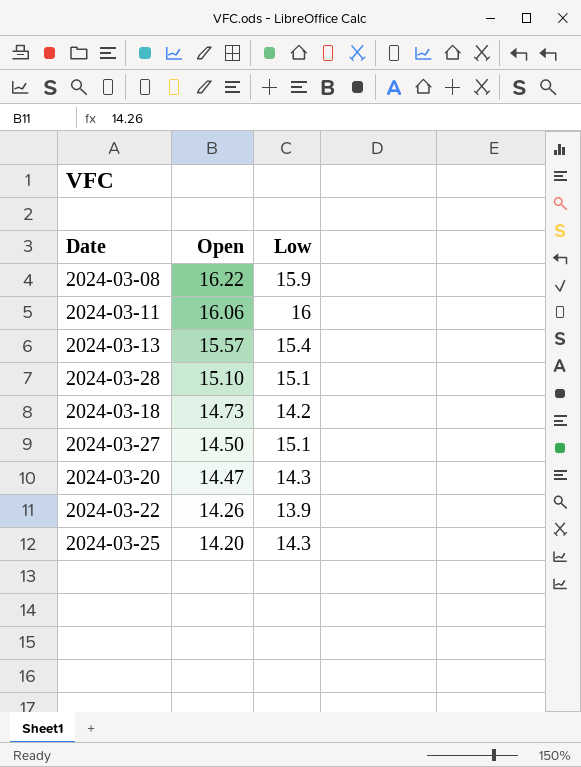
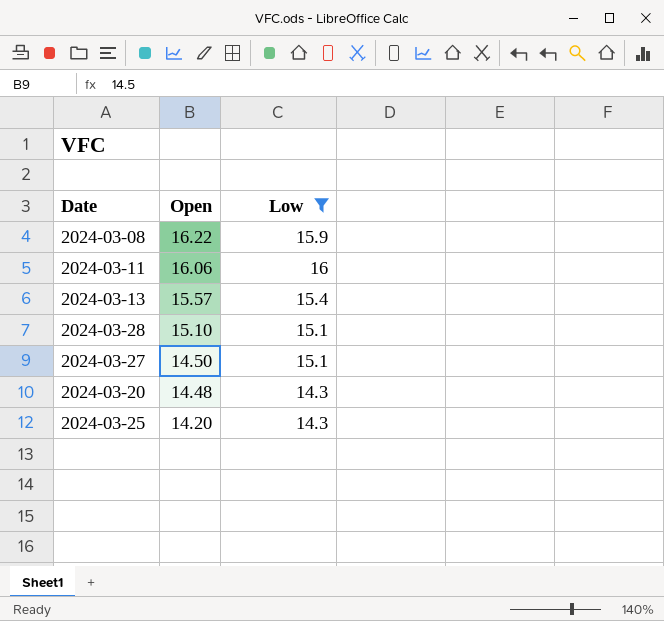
filter: none -> Low >= 14.3
2024-03-20 | Open: 14.47 -> 14.48

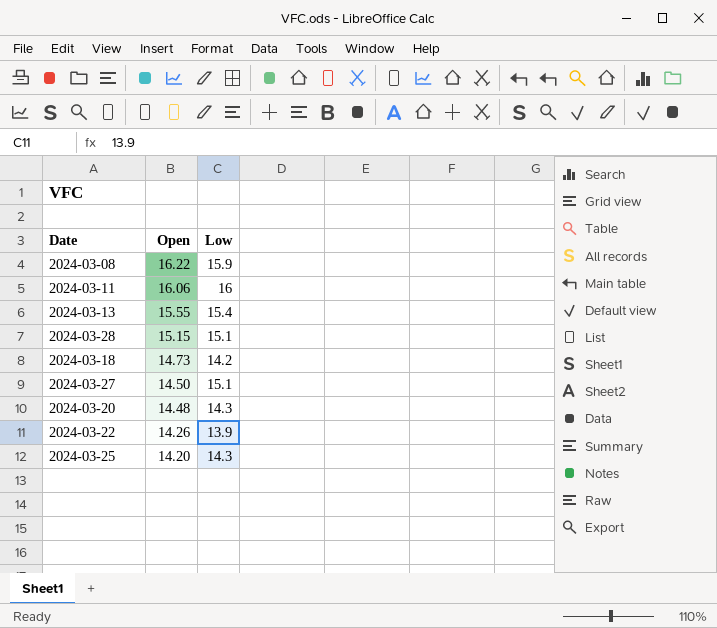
filter: Low >= 14.3 -> none
2024-03-13 | Open: 15.57 -> 15.55
2024-03-28 | Open: 15.10 -> 15.15

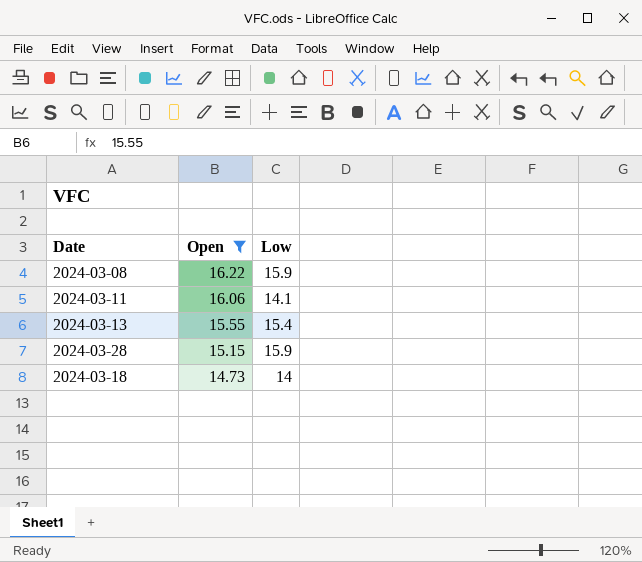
filter: none -> Open >= 14.73
2024-03-11 | Low: 16 -> 14.1
2024-03-28 | Low: 15.1 -> 15.9
2024-03-18 | Low: 14.2 -> 14

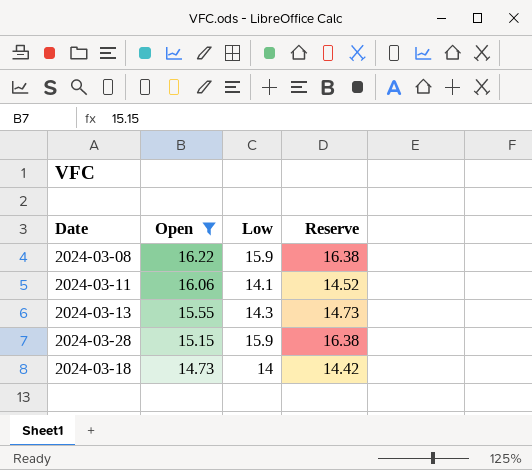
column Reserve | formula: none -> [Low] * 1.03
2024-03-13 | Low: 15.4 -> 14.3

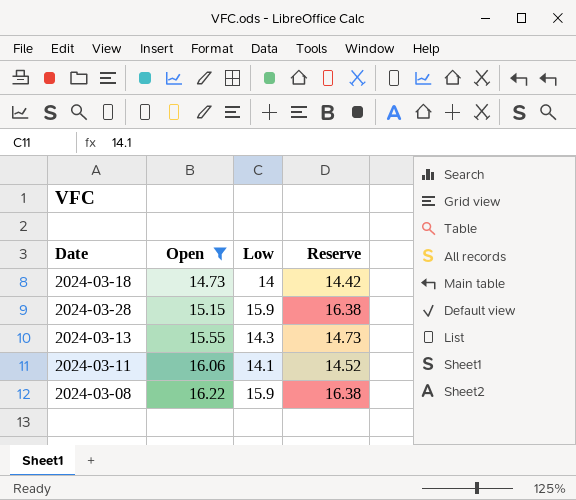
row order: Open descending -> Open ascending

